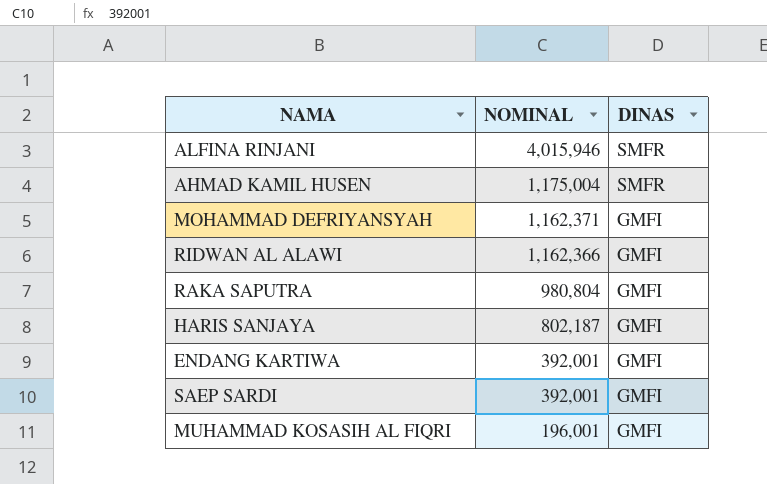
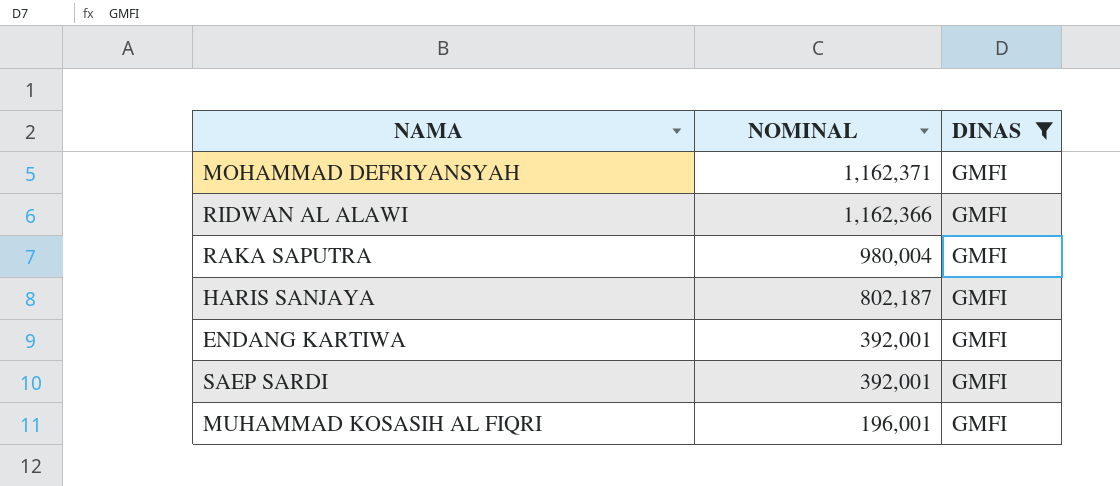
filter: none -> DINAS = GMFI
RAKA SAPUTRA | NOMINAL: 980,804 -> 980,004

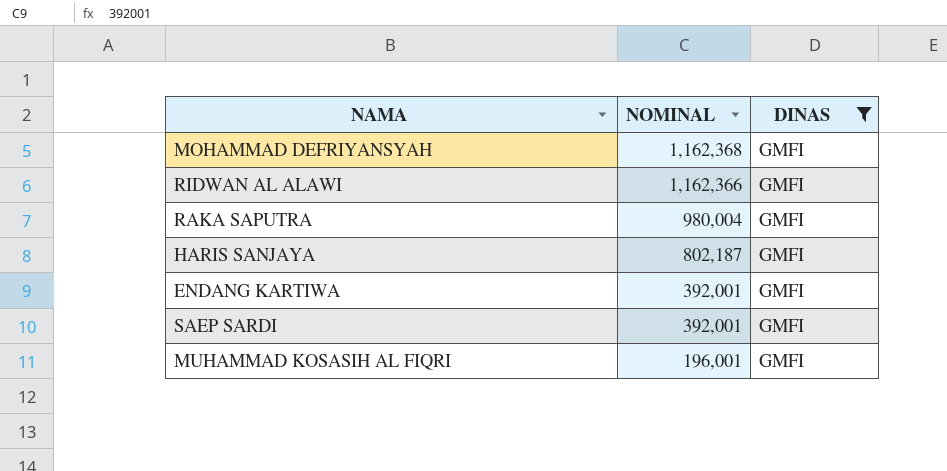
MOHAMMAD DEFRIYANSYAH | NOMINAL: 1,162,371 -> 1,162,368

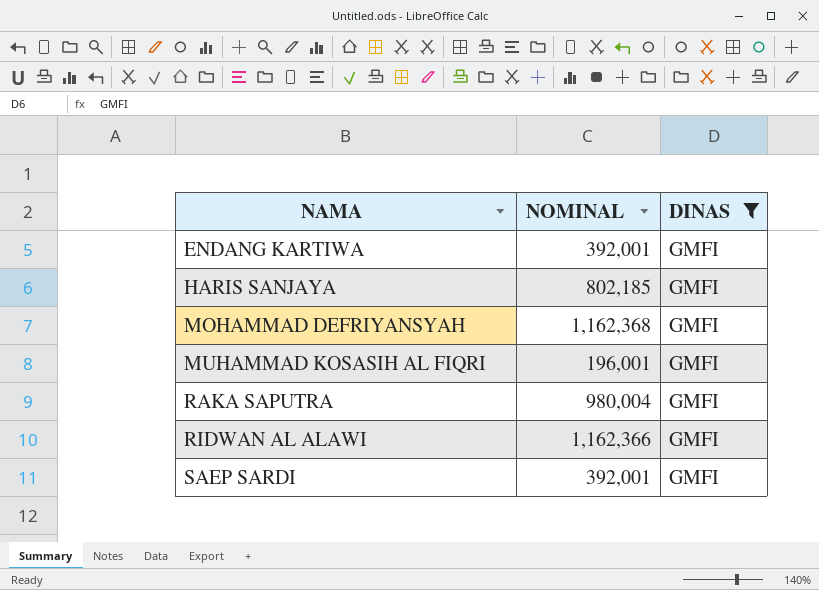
row order: NOMINAL descending -> NAMA ascending
HARIS SANJAYA | NOMINAL: 802,187 -> 802,185

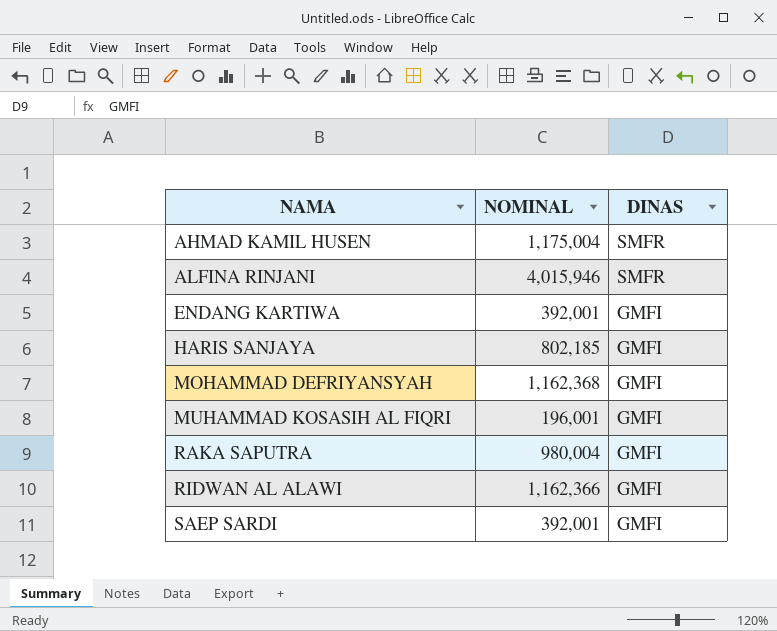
filter: DINAS = GMFI -> none

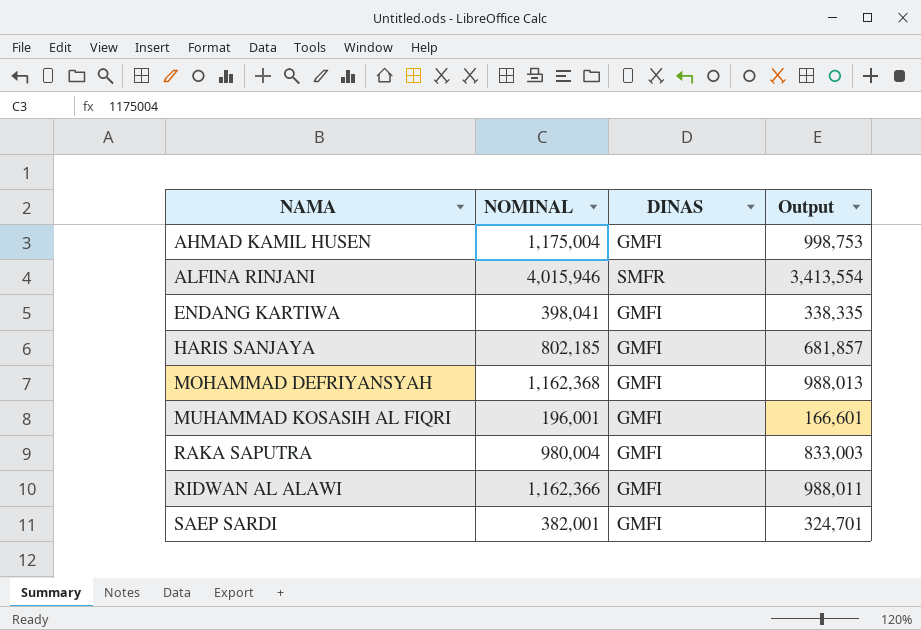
column Output | formula: none -> [NOMINAL] * 0.85
AHMAD KAMIL HUSEN | DINAS: SMFR -> GMFI
ENDANG KARTIWA | NOMINAL: 392,001 -> 398,041
SAEP SARDI | NOMINAL: 392,001 -> 382,001

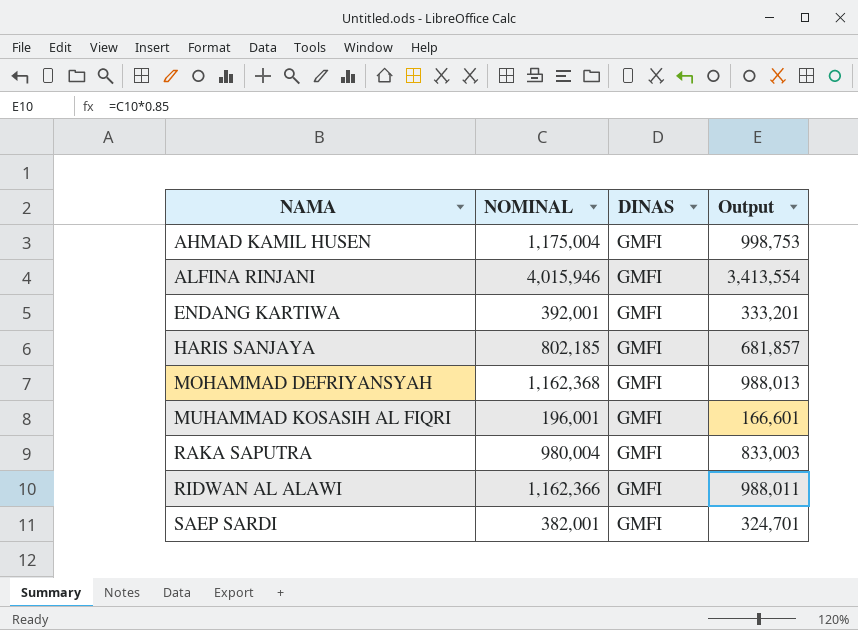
ALFINA RINJANI | DINAS: SMFR -> GMFI
ENDANG KARTIWA | NOMINAL: 398,041 -> 392,001
ENDANG KARTIWA | Output: 338,335 -> 333,201

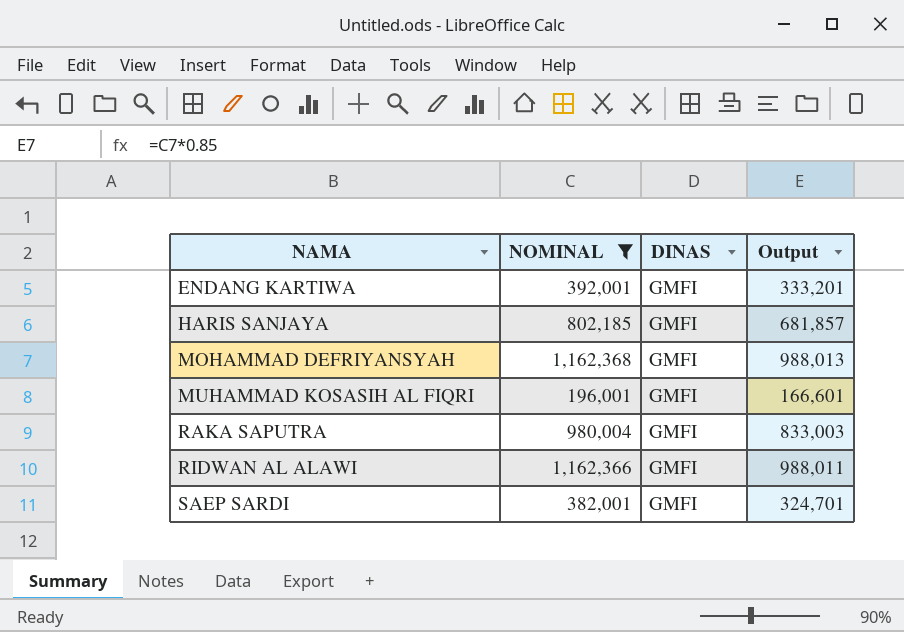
filter: none -> NOMINAL <= 1,162,368

